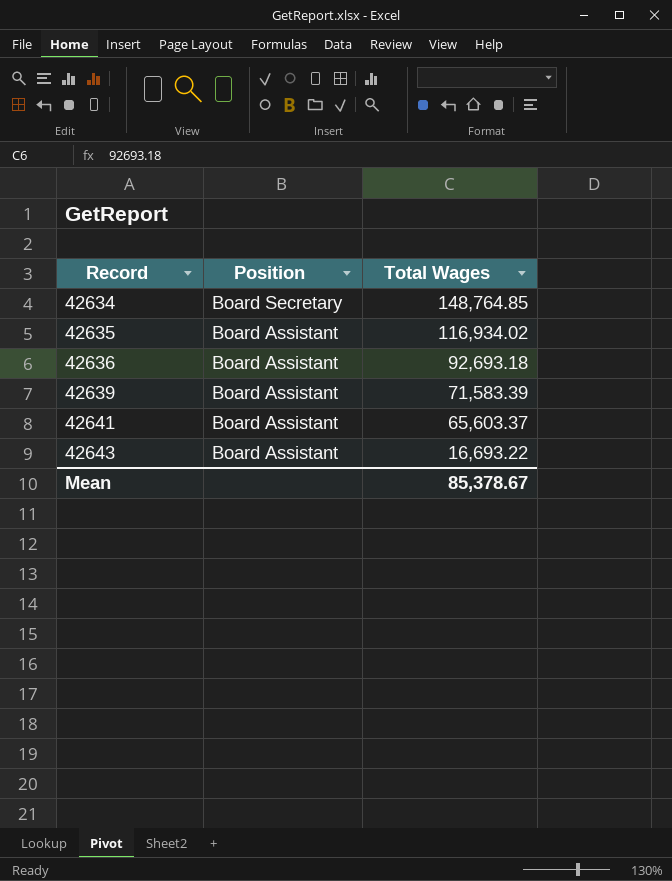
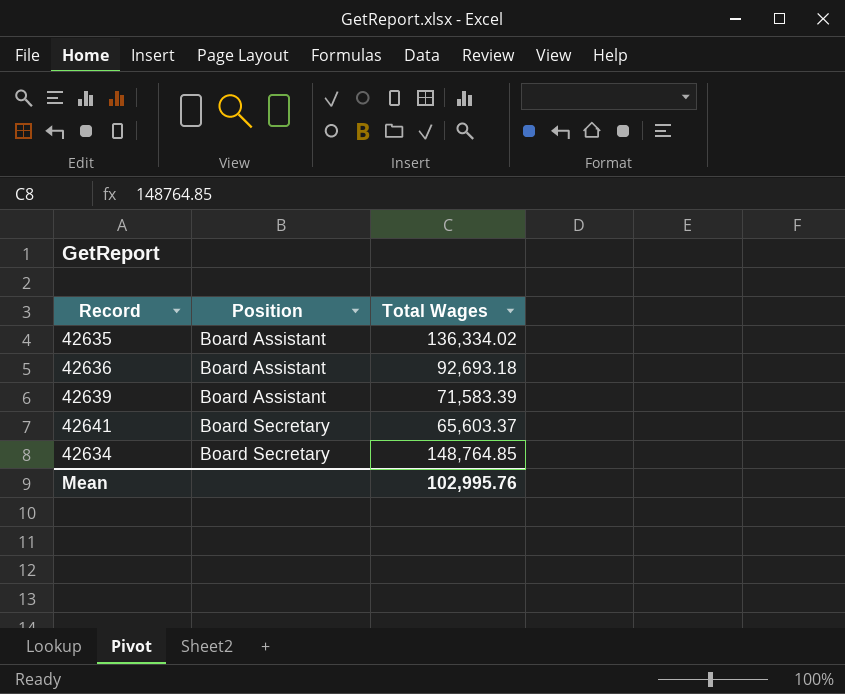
row order: Record ascending -> Position ascending
row 42643: Board Assistant | 16,693.22 -> none
42635 | Total Wages: 116,934.02 -> 136,334.02
42641 | Position: Board Assistant -> Board Secretary
Mean | Total Wages: 85,378.67 -> 102,995.76

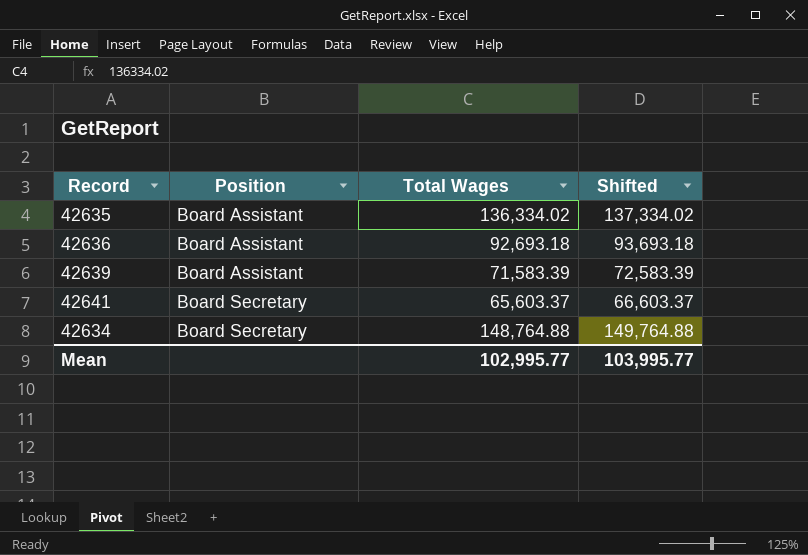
column Shifted | formula: none -> [Total Wages] + 1000
42634 | Total Wages: 148,764.85 -> 148,764.88
Mean | Total Wages: 102,995.76 -> 102,995.77

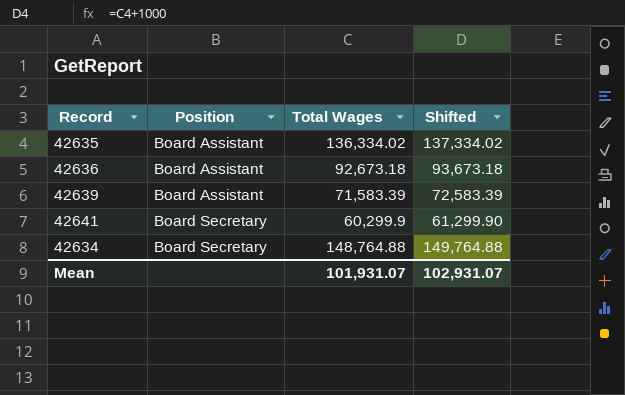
42636 | Total Wages: 92,693.18 -> 92,673.18
42636 | Shifted: 93,693.18 -> 93,673.18
42641 | Total Wages: 65,603.37 -> 60,299.9
42641 | Shifted: 66,603.37 -> 61,299.90
Mean | Total Wages: 102,995.77 -> 101,931.07
Mean | Shifted: 103,995.77 -> 102,931.07

